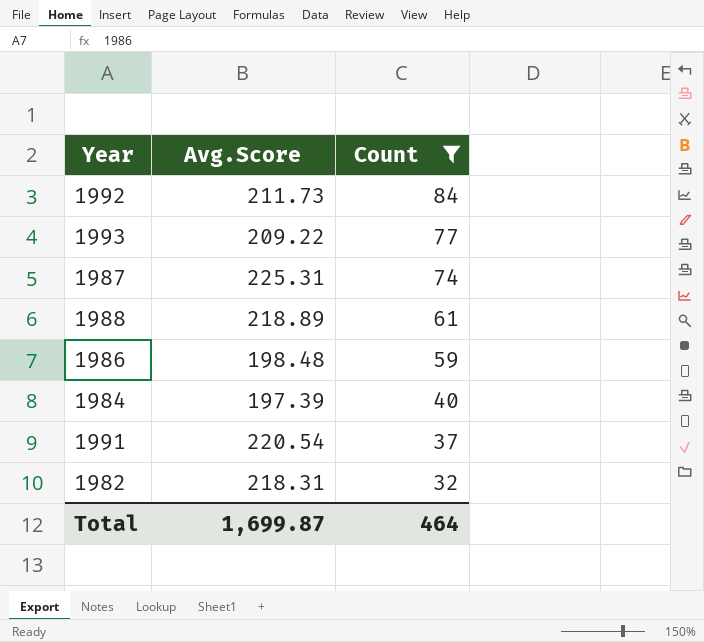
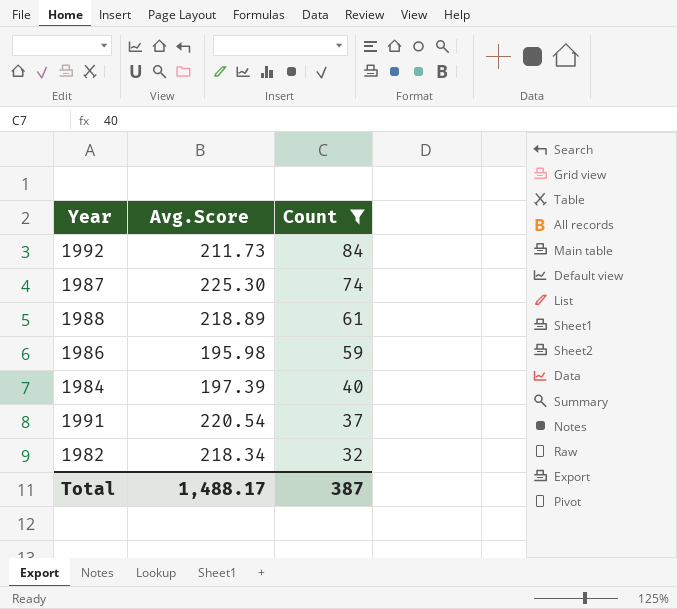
row 1993: 209.22 | 77 -> none
1987 | Avg.Score: 225.31 -> 225.30
1986 | Avg.Score: 198.48 -> 195.98
1982 | Avg.Score: 218.31 -> 218.34
Total | Avg.Score: 1,699.87 -> 1,488.17
Total | Count: 464 -> 387

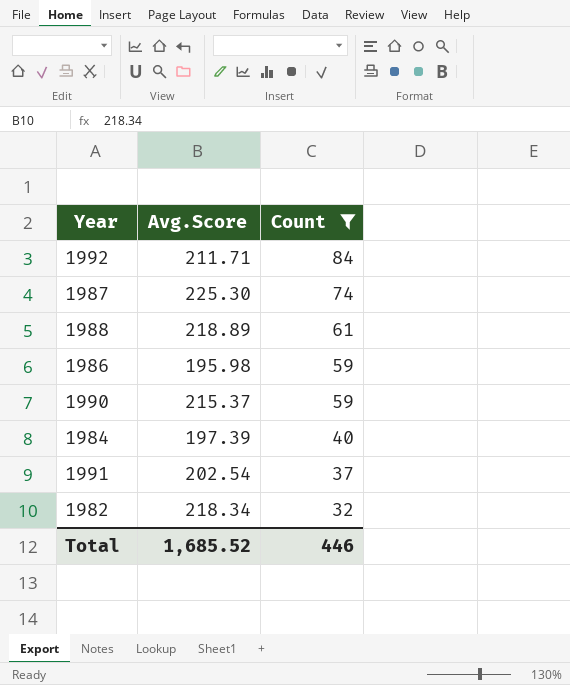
1992 | Avg.Score: 211.73 -> 211.71
row 1990: none -> 215.37 | 59
1991 | Avg.Score: 220.54 -> 202.54
Total | Avg.Score: 1,488.17 -> 1,685.52
Total | Count: 387 -> 446

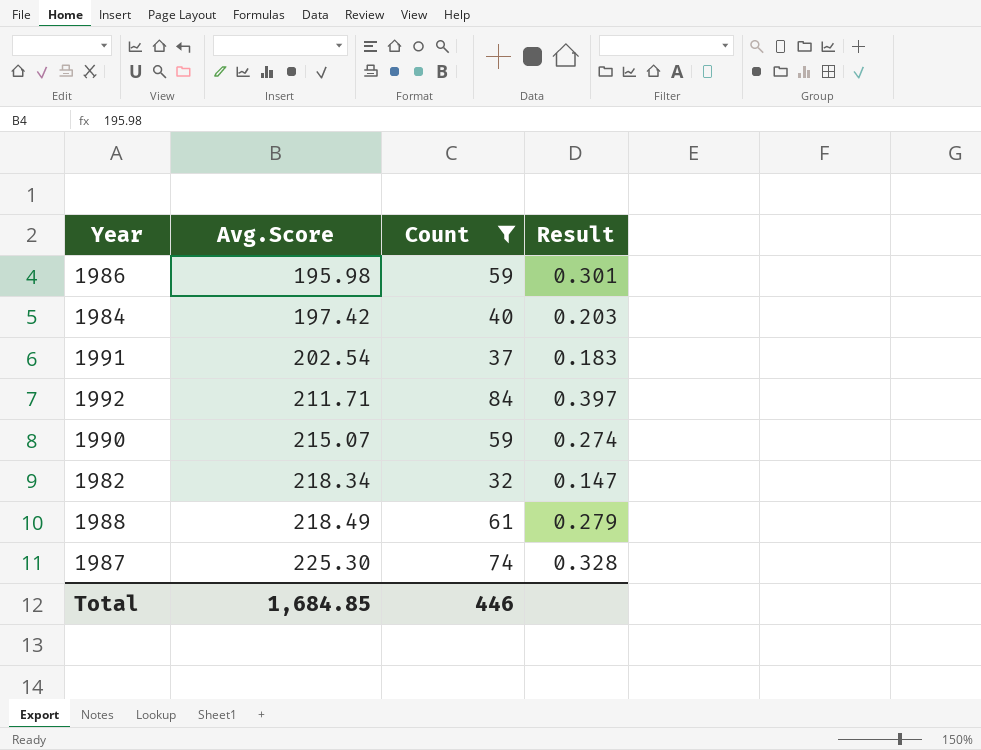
row order: Count descending -> Avg.Score ascending
column Result | formula: none -> [Count] / [Avg.Score]
1984 | Avg.Score: 197.39 -> 197.42
1990 | Avg.Score: 215.37 -> 215.07
1988 | Avg.Score: 218.89 -> 218.49
Total | Avg.Score: 1,685.52 -> 1,684.85

